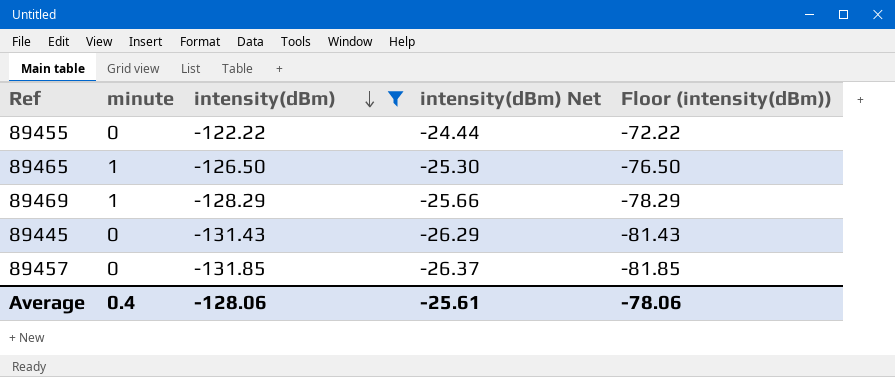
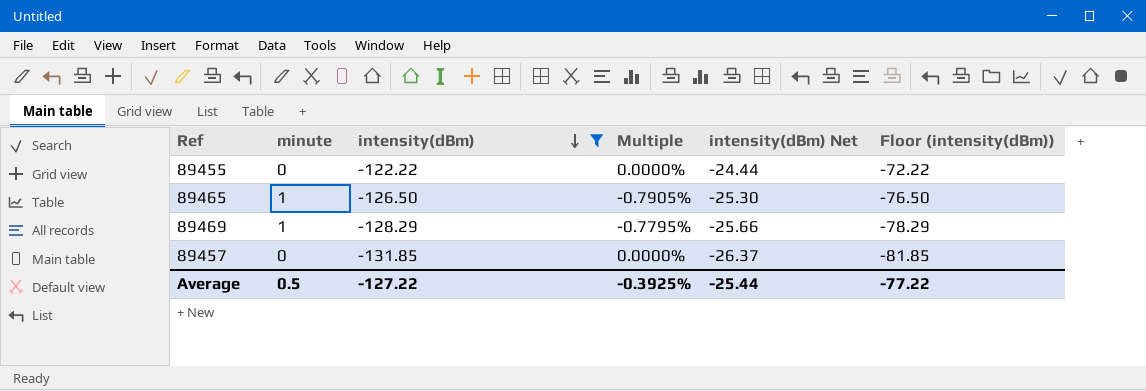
column Multiple | formula: none -> [minute] / [intensity(dBm)]
row 89445: 0 | -131.43 | -26.29 | -81.43 -> none
Average | minute: 0.4 -> 0.5
Average | intensity(dBm): -128.06 -> -127.22
Average | intensity(dBm) Net: -25.61 -> -25.44
Average | Floor (intensity(dBm)): -78.06 -> -77.22

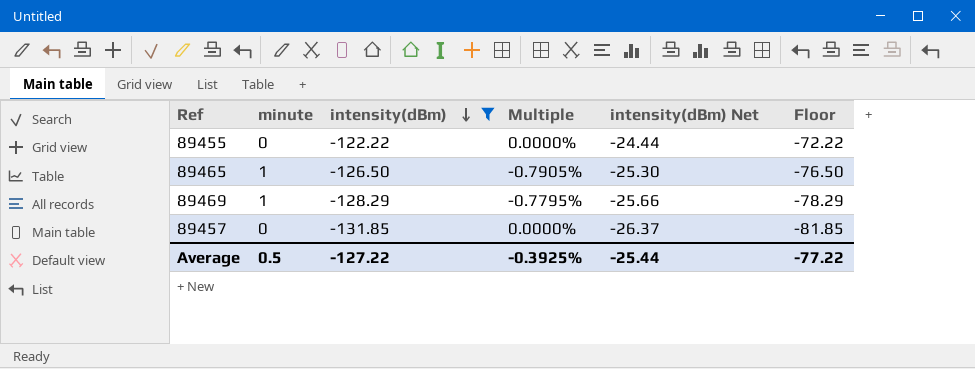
column name: Floor (intensity(dBm)) -> Floor

